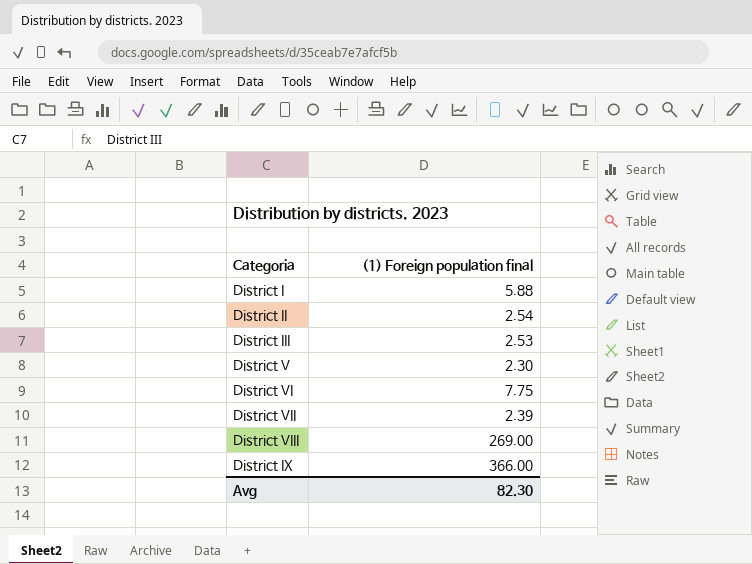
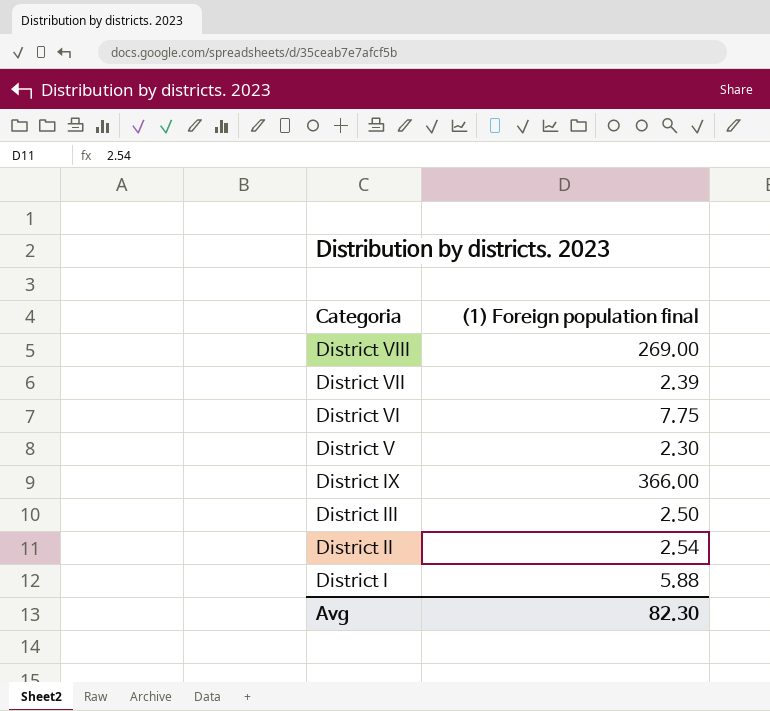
row order: none -> Categoria descending
District III | (1) Foreign population final: 2.53 -> 2.50

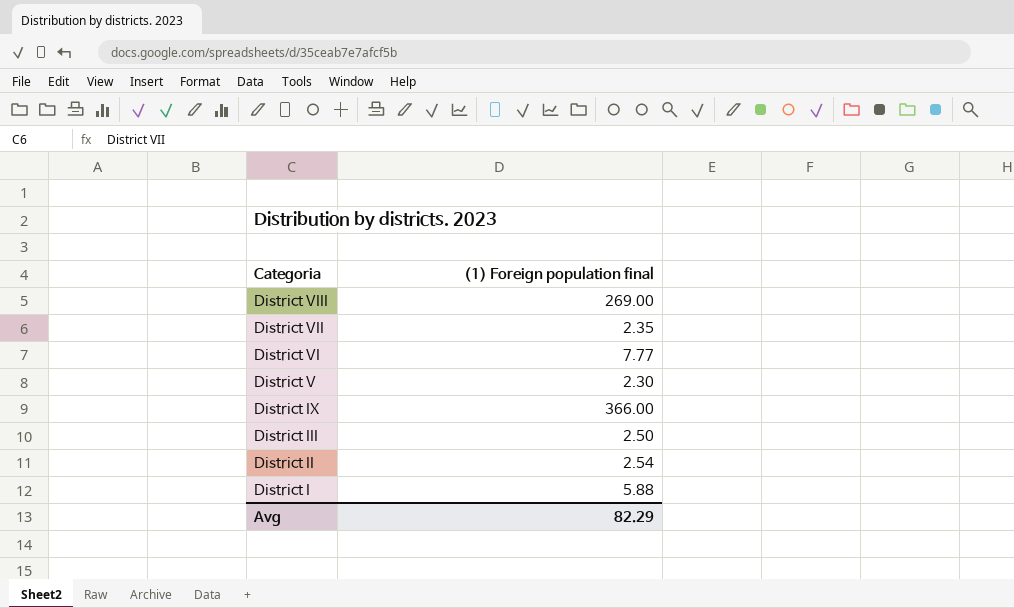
District VII | (1) Foreign population final: 2.39 -> 2.35
District VI | (1) Foreign population final: 7.75 -> 7.77
Avg | (1) Foreign population final: 82.30 -> 82.29

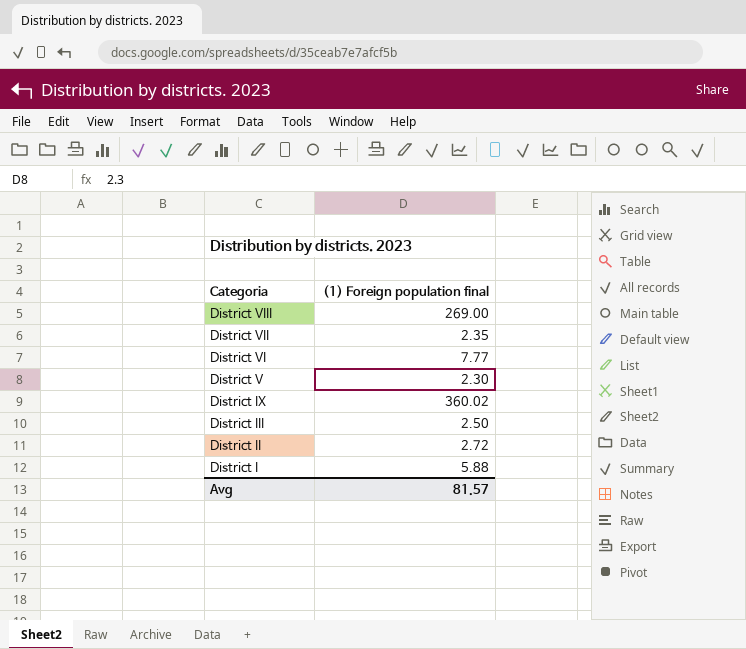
District IX | (1) Foreign population final: 366.00 -> 360.02
District II | (1) Foreign population final: 2.54 -> 2.72
Avg | (1) Foreign population final: 82.29 -> 81.57

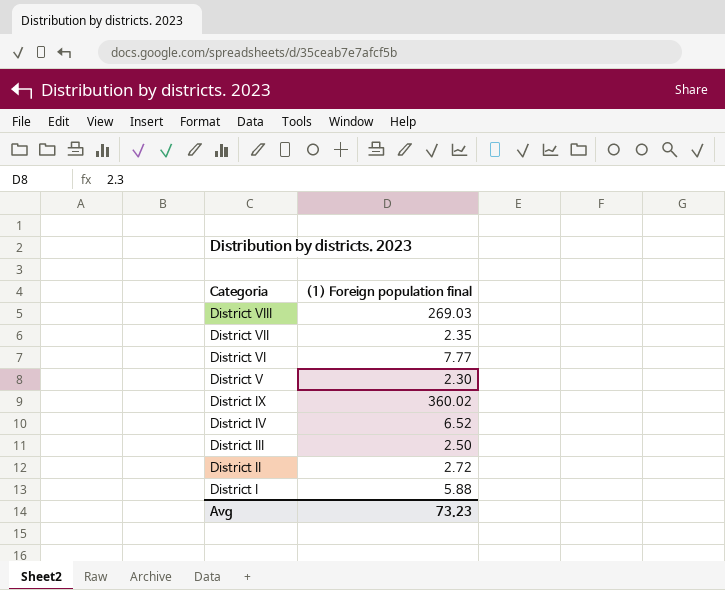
District VIII | (1) Foreign population final: 269.00 -> 269.03
row District IV: none -> 6.52
Avg | (1) Foreign population final: 81.57 -> 73.23

